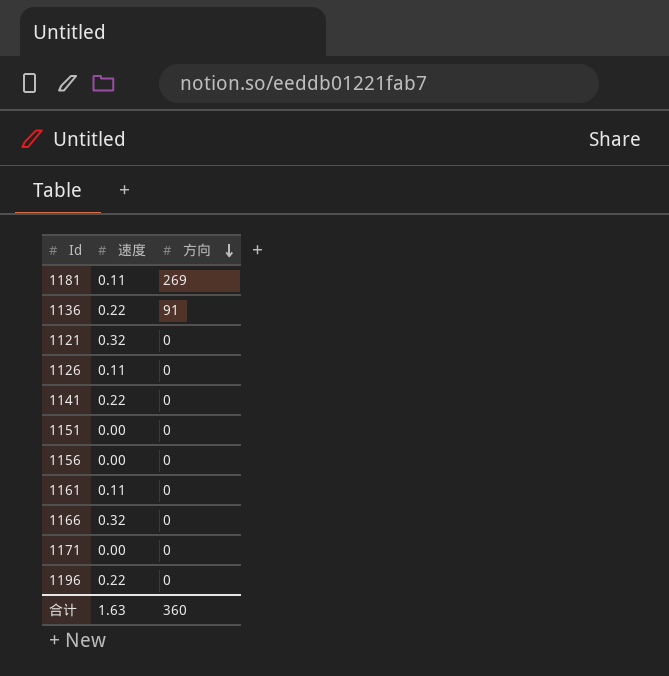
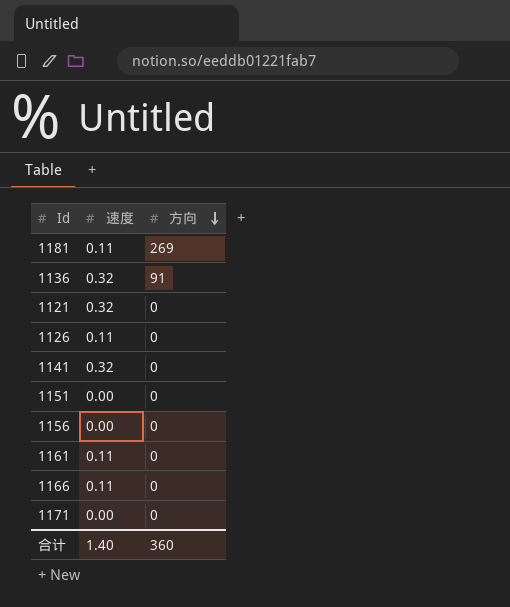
row 1196: 0.22 | 0 -> none
1136 | 速度: 0.22 -> 0.32
1141 | 速度: 0.22 -> 0.32
1166 | 速度: 0.32 -> 0.11
合计 | 速度: 1.63 -> 1.40

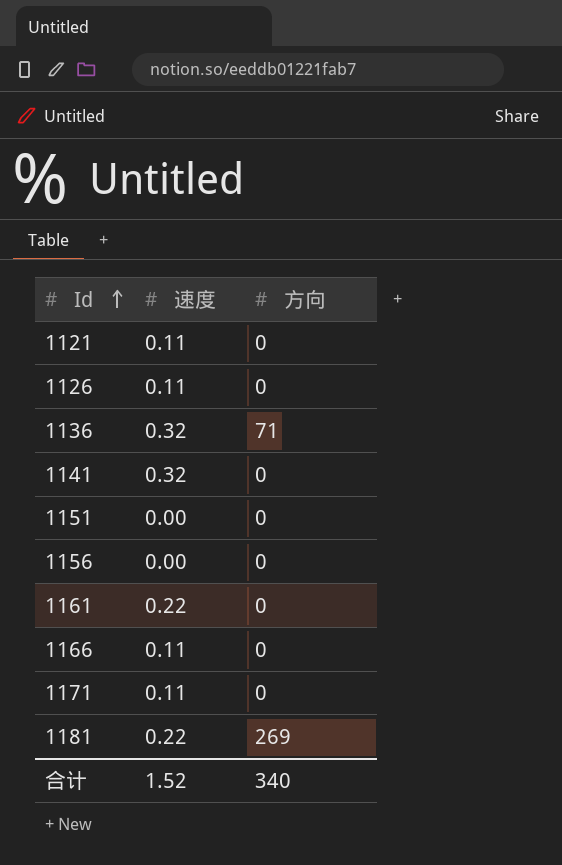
row order: 方向 descending -> Id ascending
1121 | 速度: 0.32 -> 0.11
1136 | 方向: 91 -> 71
1161 | 速度: 0.11 -> 0.22
1171 | 速度: 0.00 -> 0.11
1181 | 速度: 0.11 -> 0.22
合计 | 速度: 1.40 -> 1.52
合计 | 方向: 360 -> 340

